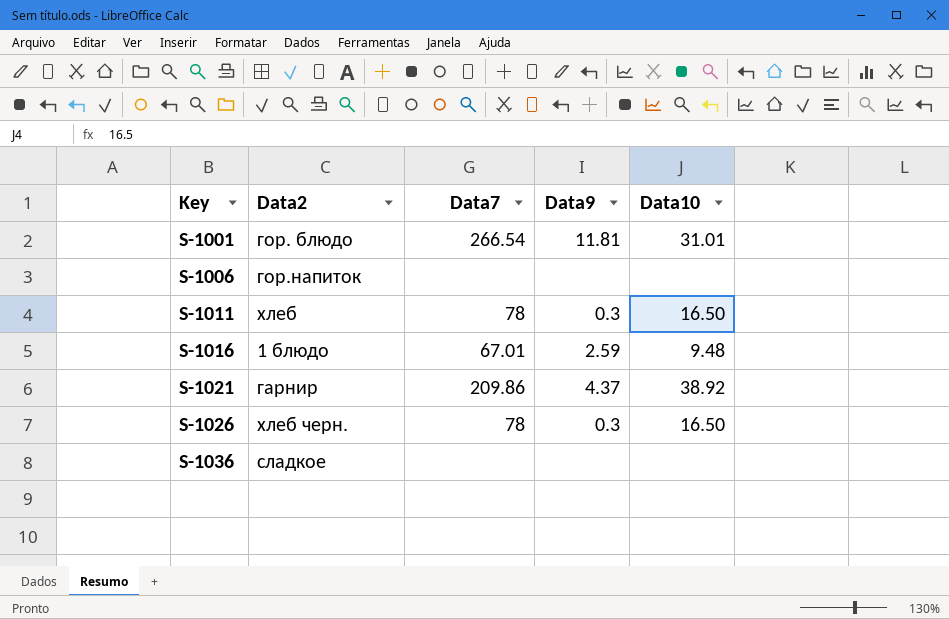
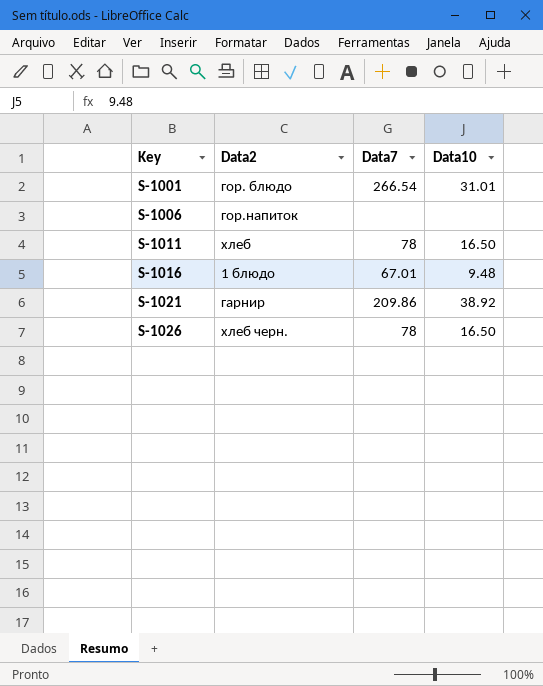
column Data9 | position: 4 -> none
row S-1036: сладкое | none | none | none -> none

